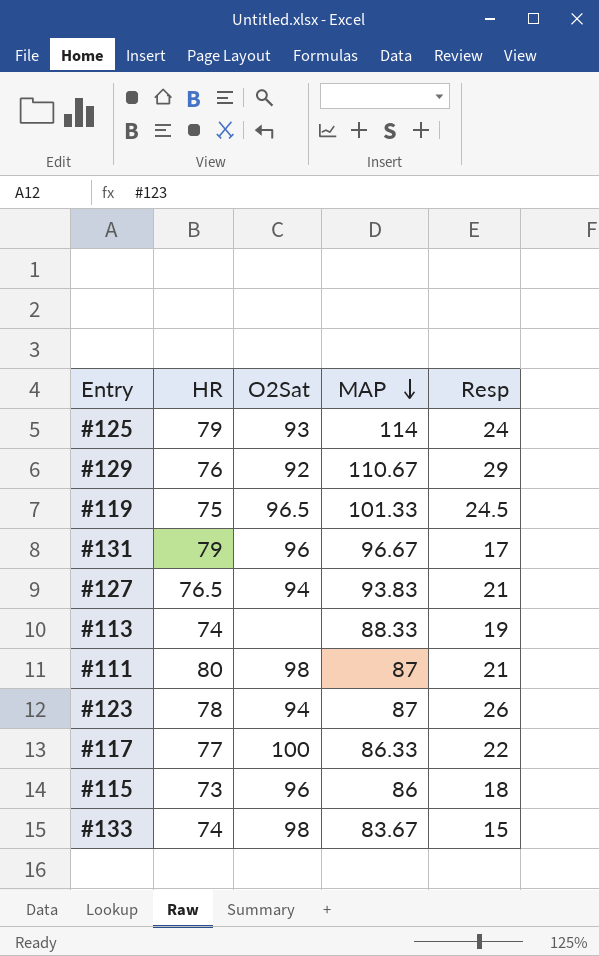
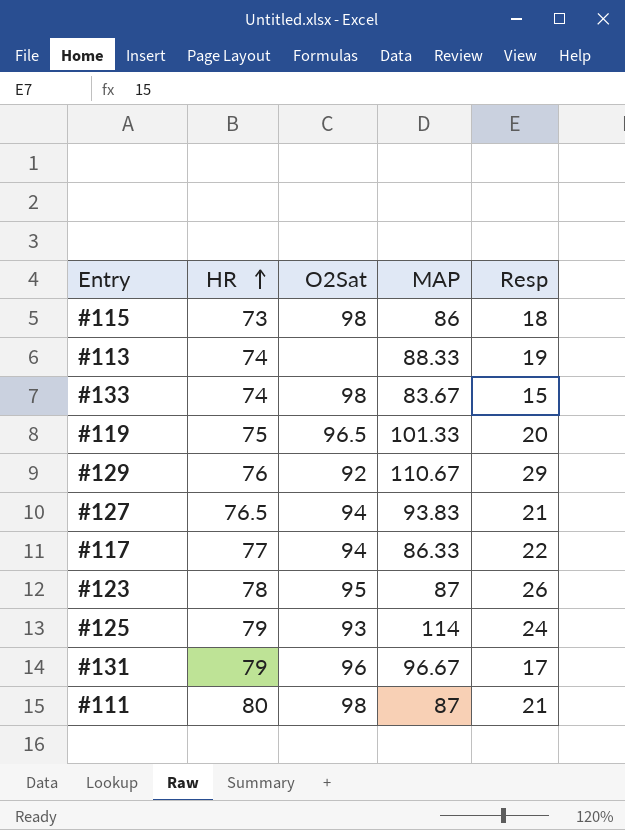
row order: MAP descending -> HR ascending
#115 | O2Sat: 96 -> 98
#119 | Resp: 24.5 -> 20
#117 | O2Sat: 100 -> 94
#123 | O2Sat: 94 -> 95

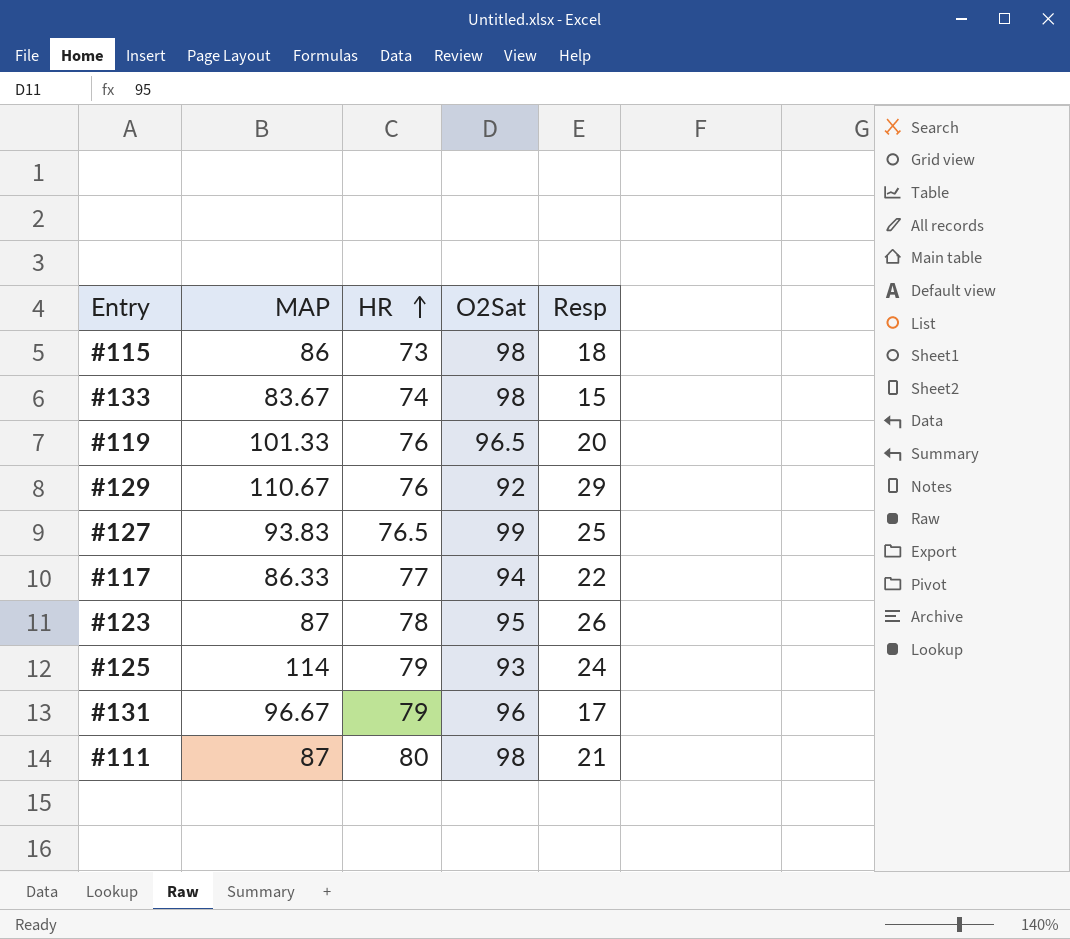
column MAP | position: 4 -> 2
row #113: 74 | none | 88.33 | 19 -> none
#119 | HR: 75 -> 76
#127 | O2Sat: 94 -> 99
#127 | Resp: 21 -> 25

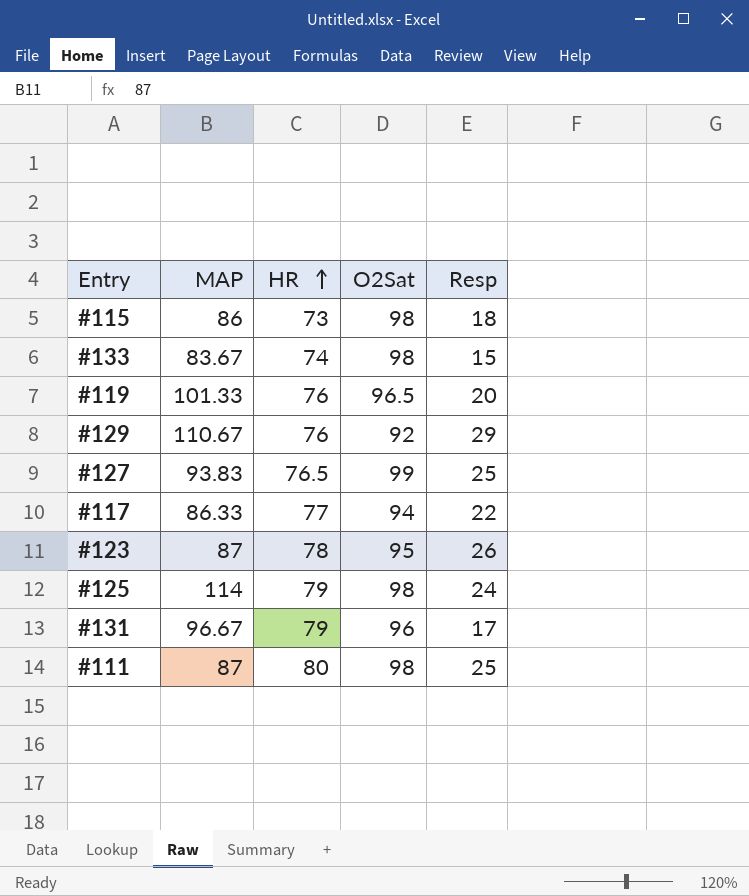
#125 | O2Sat: 93 -> 98
#111 | Resp: 21 -> 25

